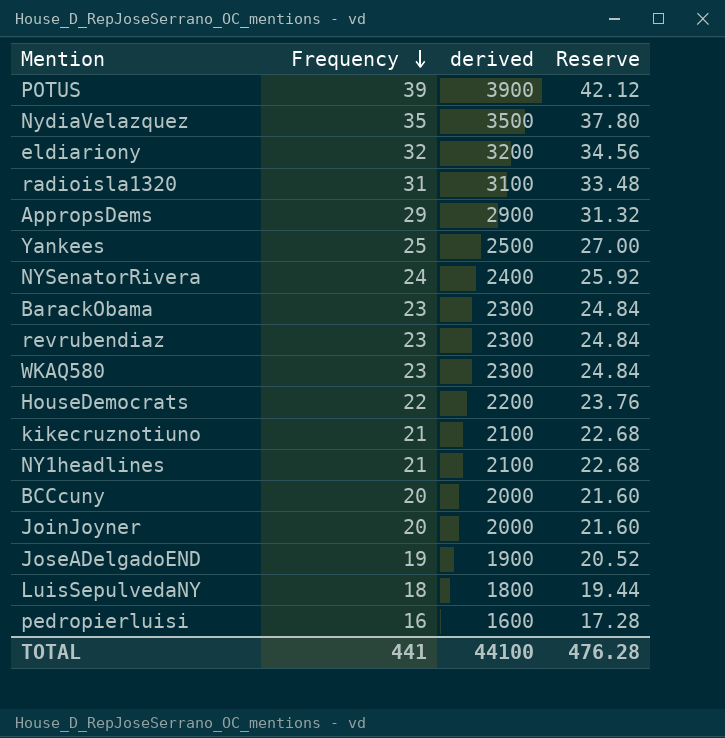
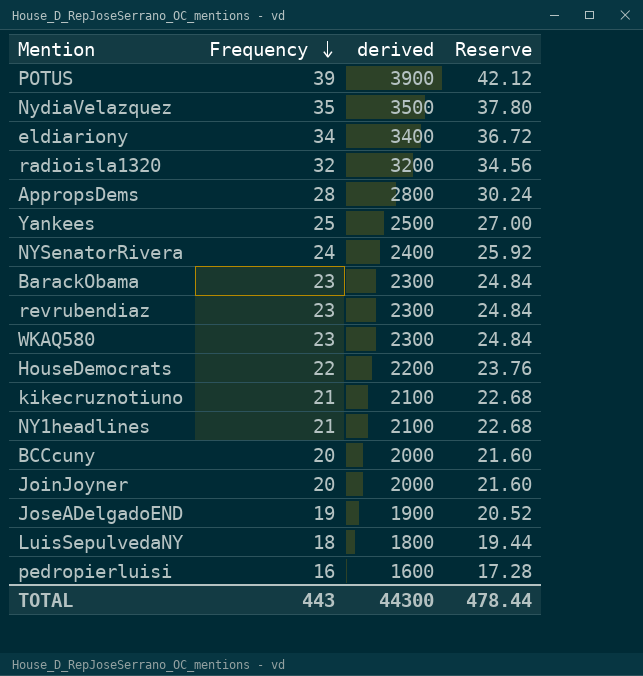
eldiariony | Frequency: 32 -> 34
eldiariony | derived: 3200 -> 3400
eldiariony | Reserve: 34.56 -> 36.72
radioisla1320 | Frequency: 31 -> 32
radioisla1320 | derived: 3100 -> 3200
radioisla1320 | Reserve: 33.48 -> 34.56
AppropsDems | Frequency: 29 -> 28
AppropsDems | derived: 2900 -> 2800
AppropsDems | Reserve: 31.32 -> 30.24
TOTAL | Frequency: 441 -> 443
TOTAL | derived: 44100 -> 44300
TOTAL | Reserve: 476.28 -> 478.44

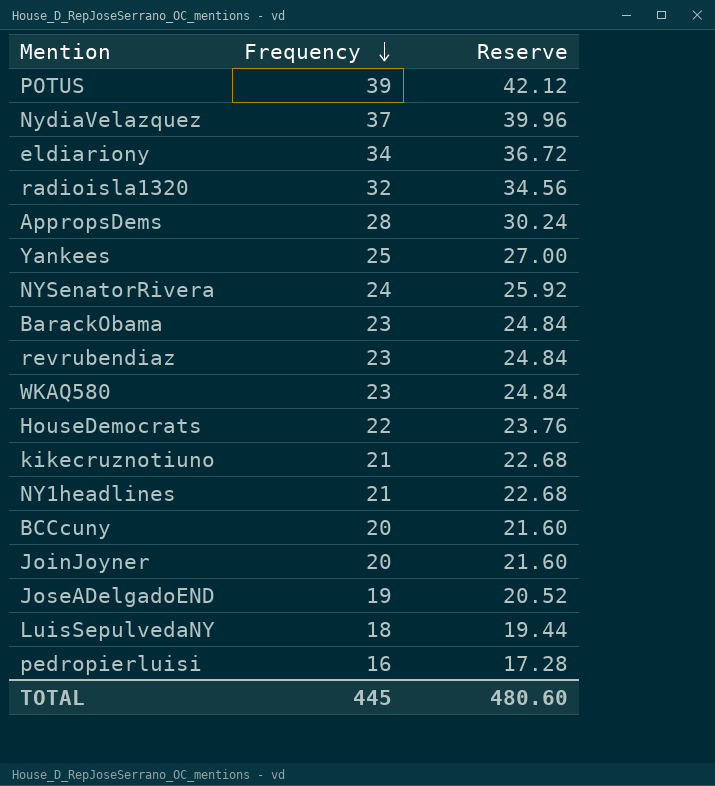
column derived | formula: [Frequency] * 100 -> none
NydiaVelazquez | Frequency: 35 -> 37
NydiaVelazquez | Reserve: 37.80 -> 39.96
TOTAL | Frequency: 443 -> 445
TOTAL | Reserve: 478.44 -> 480.60

